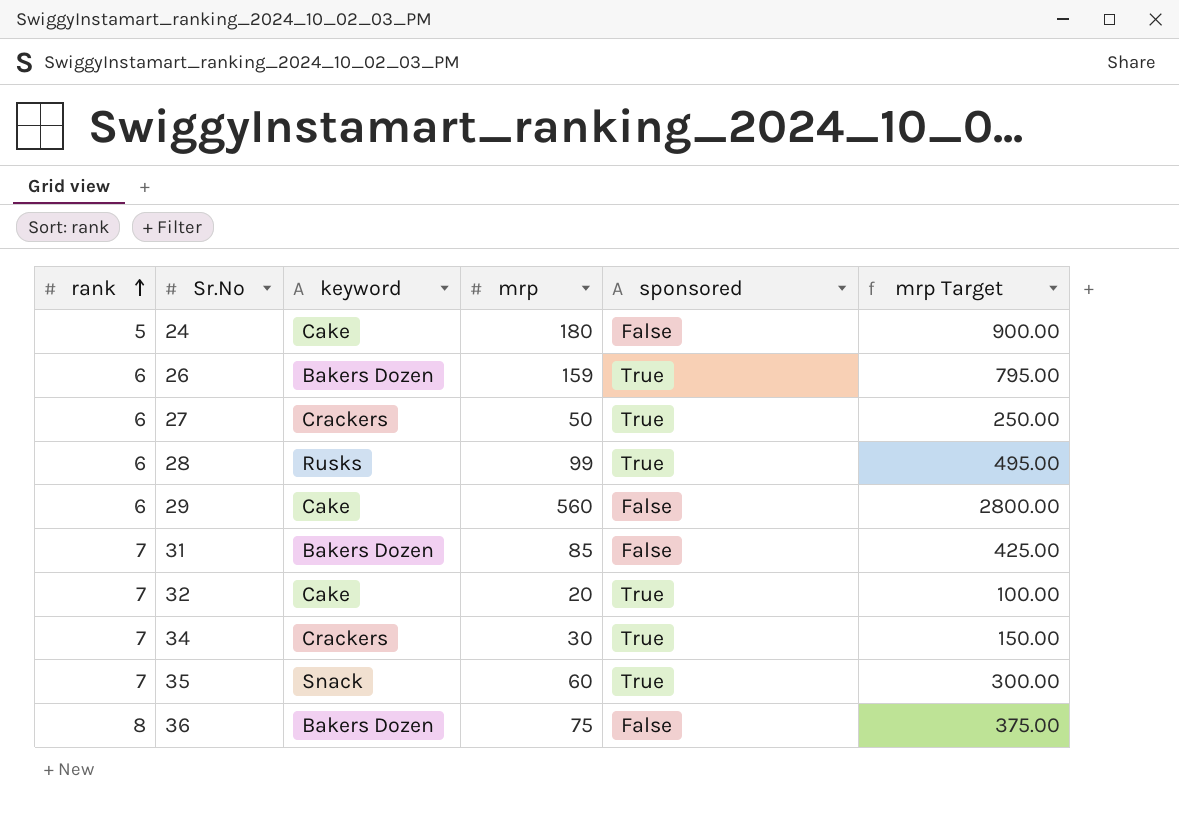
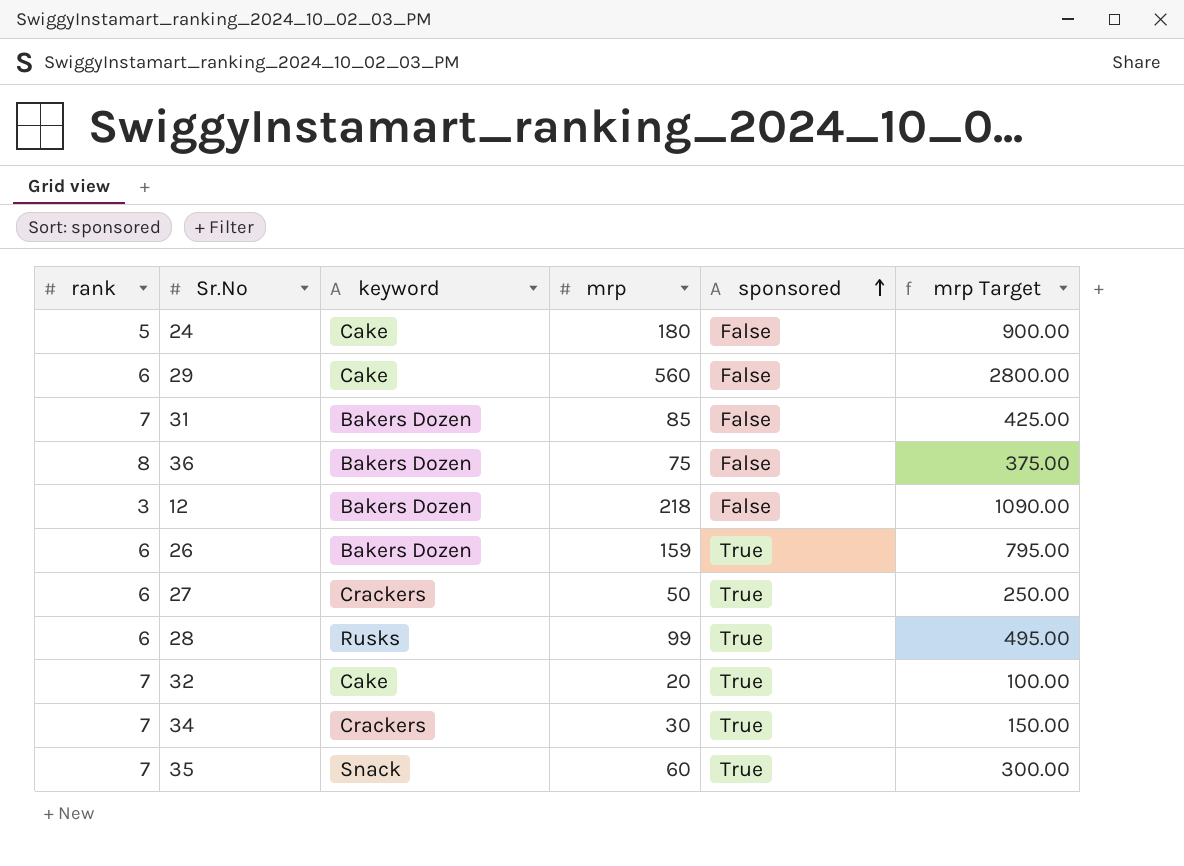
row order: rank ascending -> sponsored ascending
row 12: none -> 3 | Bakers Dozen | 218 | False | 1090.00

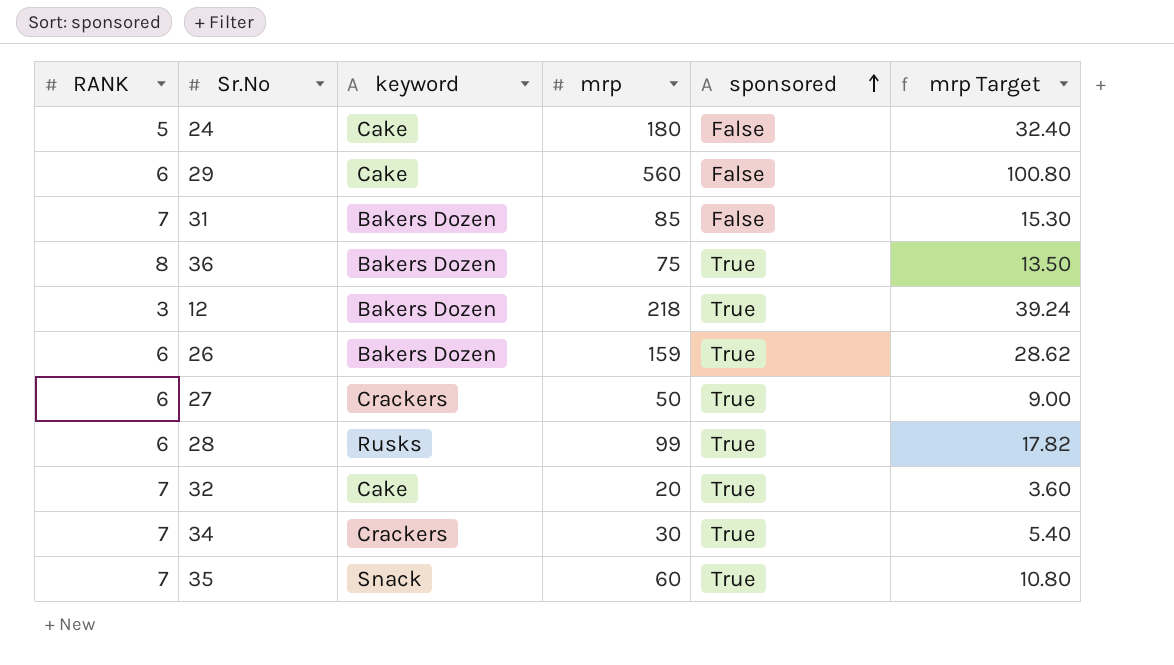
column name: rank -> RANK
column mrp Target | formula: [mrp] * 5 -> [mrp] * 0.18
36 | sponsored: False -> True
12 | sponsored: False -> True

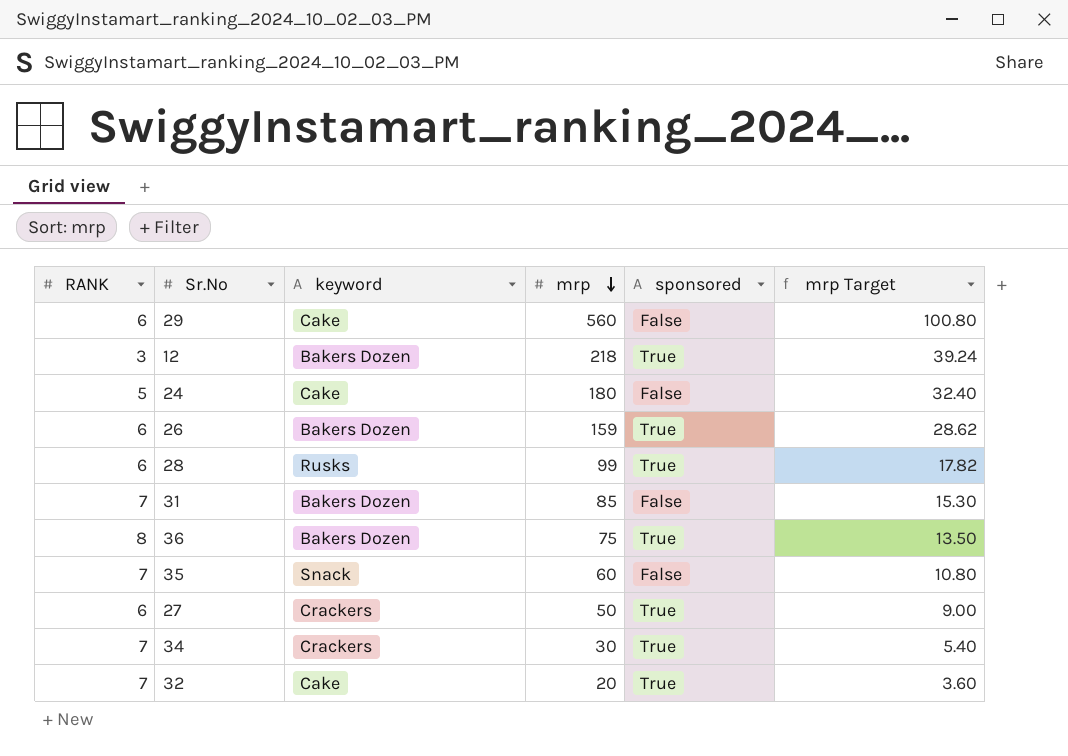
row order: sponsored ascending -> mrp descending
35 | sponsored: True -> False

